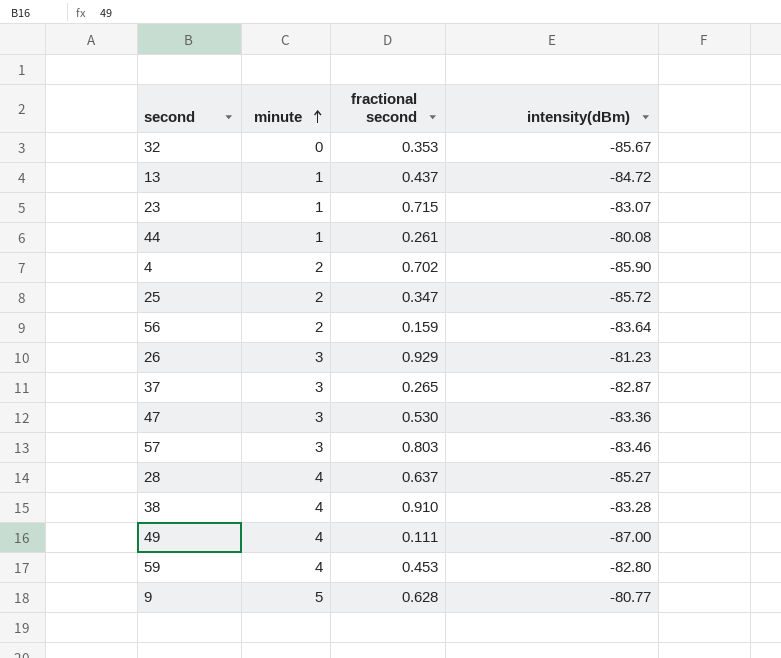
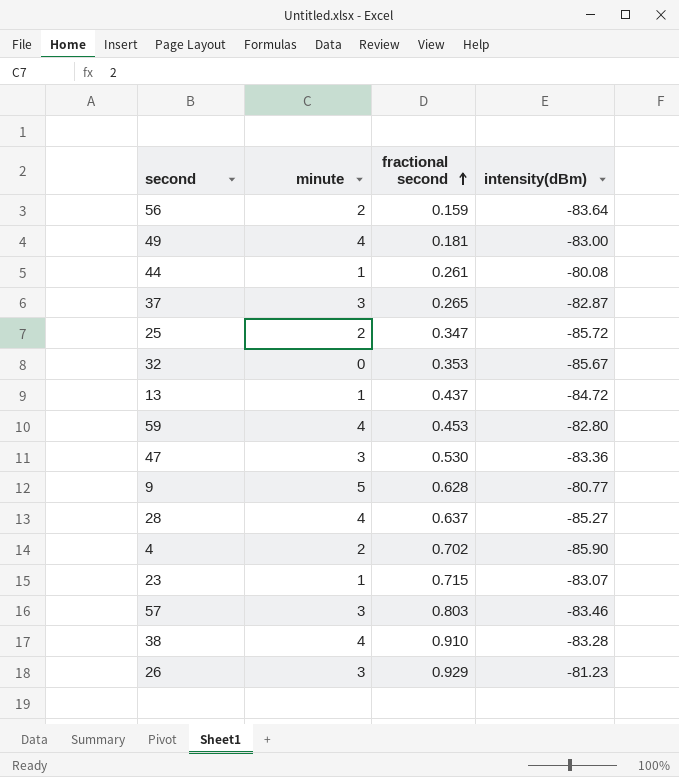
row order: minute ascending -> fractional second ascending
49 | fractional second: 0.111 -> 0.181
49 | intensity(dBm): -87.00 -> -83.00

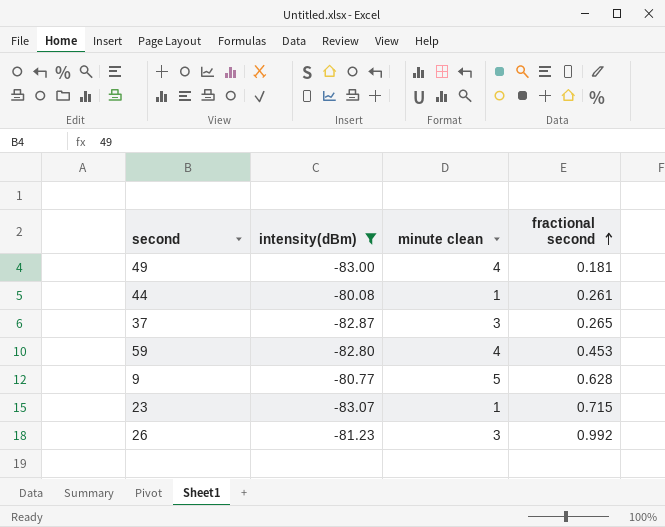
filter: none -> intensity(dBm) >= -83.07
column intensity(dBm) | position: 4 -> 2
column name: minute -> minute clean
26 | fractional second: 0.929 -> 0.992

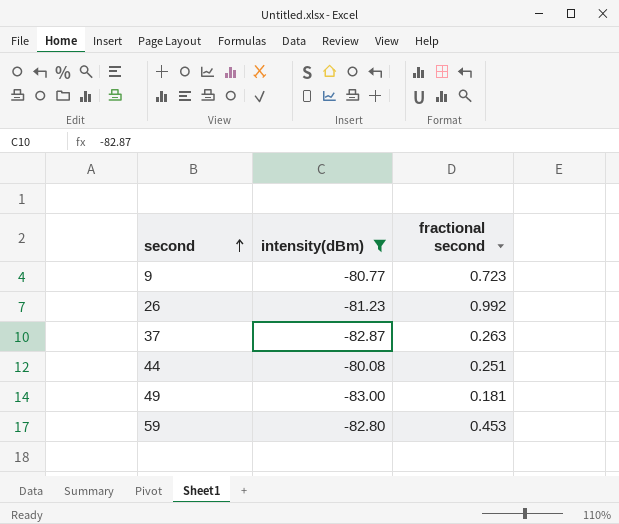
row order: fractional second ascending -> second ascending
column minute clean | position: 3 -> none
row 23: -83.07 | 1 | 0.715 -> none
9 | fractional second: 0.628 -> 0.723
37 | fractional second: 0.265 -> 0.263
44 | fractional second: 0.261 -> 0.251

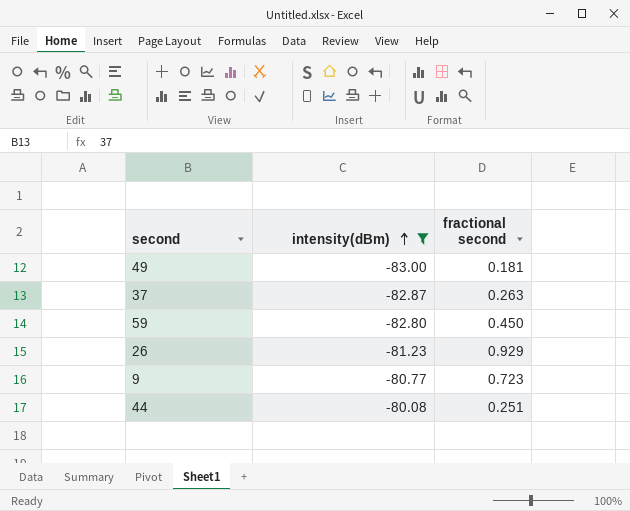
row order: second ascending -> intensity(dBm) ascending
59 | fractional second: 0.453 -> 0.450
26 | fractional second: 0.992 -> 0.929

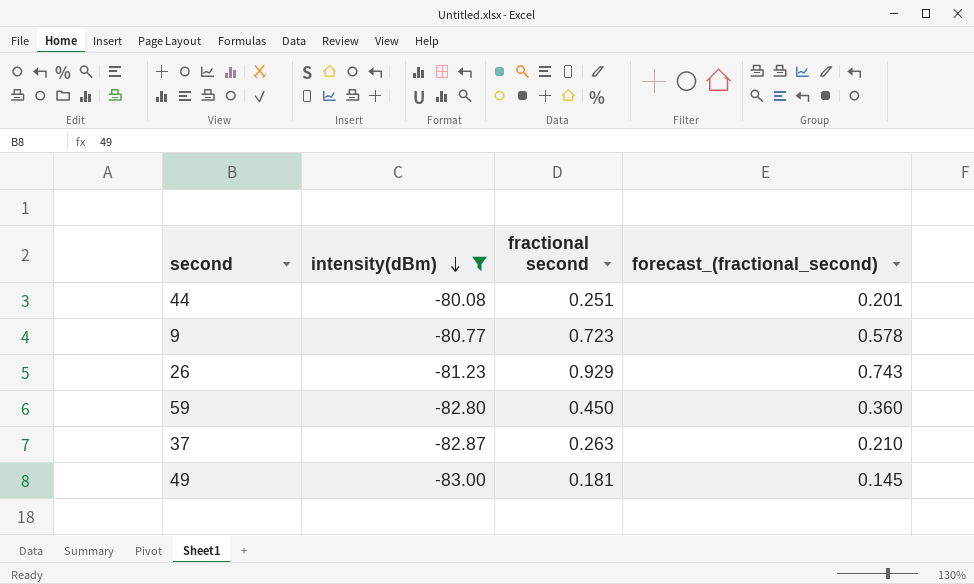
row order: intensity(dBm) ascending -> intensity(dBm) descending
column forecast_(fractional_second) | formula: none -> [fractional second] * 0.8

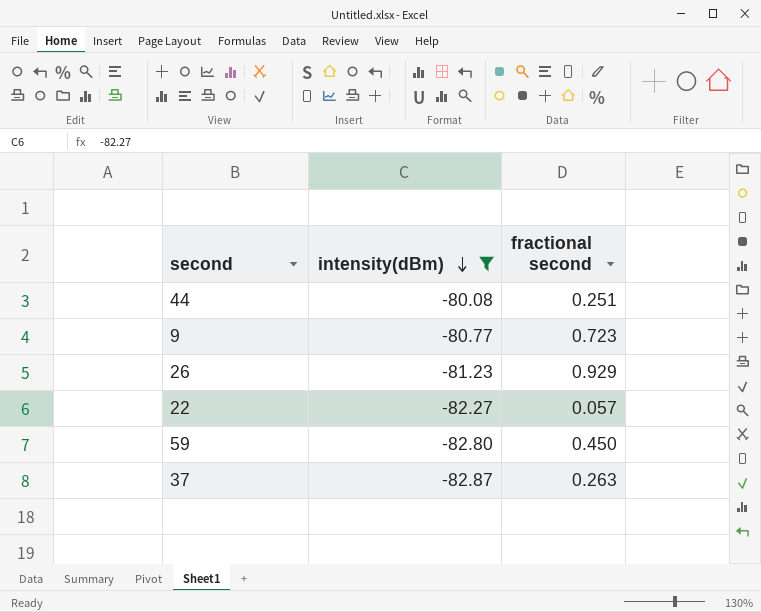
column forecast_(fractional_second) | formula: [fractional second] * 0.8 -> none
row 49: -83.00 | 0.181 | 0.145 -> none
row 22: none -> -82.27 | 0.057

